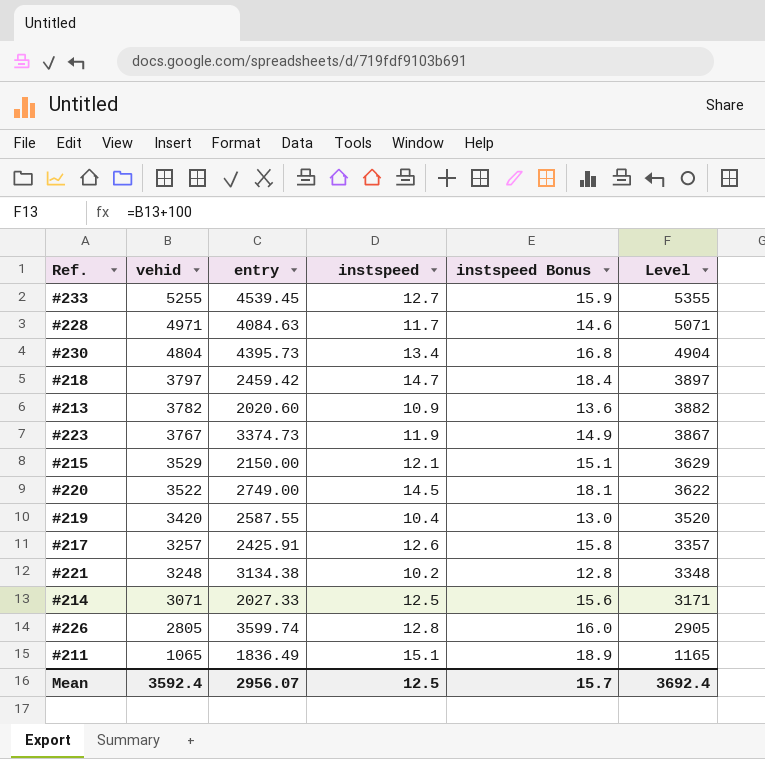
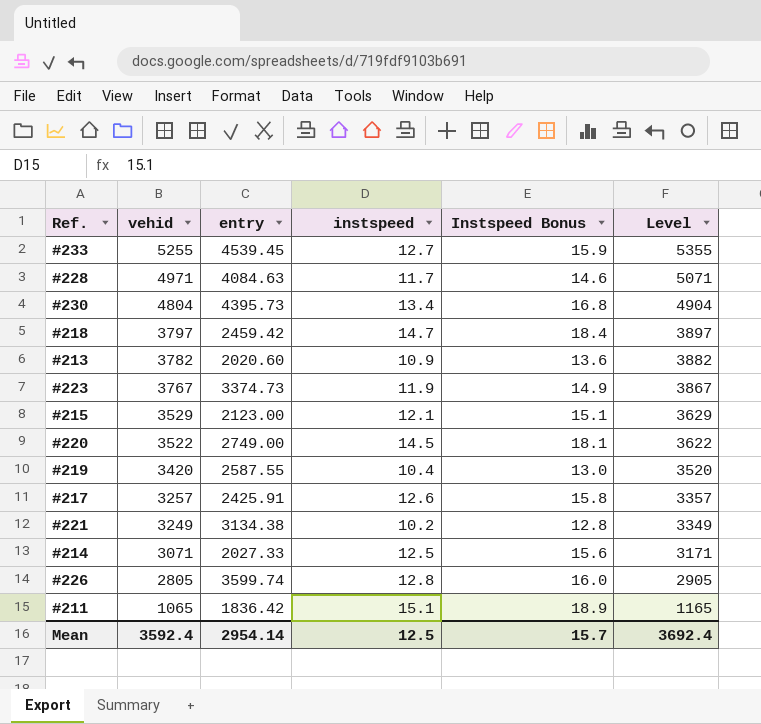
column name: instspeed Bonus -> Instspeed Bonus
#215 | entry: 2150.00 -> 2123.00
#221 | vehid: 3248 -> 3249
#221 | Level: 3348 -> 3349
#211 | entry: 1836.49 -> 1836.42
Mean | entry: 2956.07 -> 2954.14

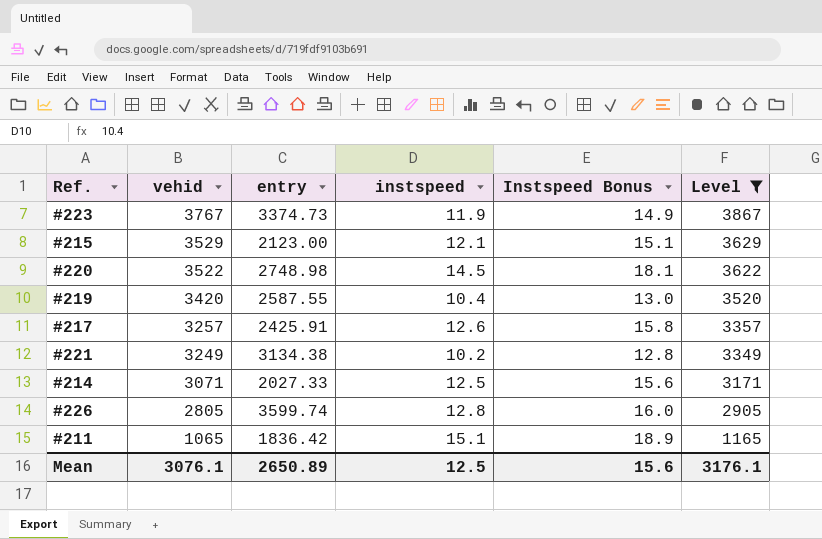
filter: none -> Level <= 3867
#220 | entry: 2749.00 -> 2748.98
Mean | vehid: 3592.4 -> 3076.1
Mean | entry: 2954.14 -> 2650.89
Mean | Instspeed Bonus: 15.7 -> 15.6
Mean | Level: 3692.4 -> 3176.1

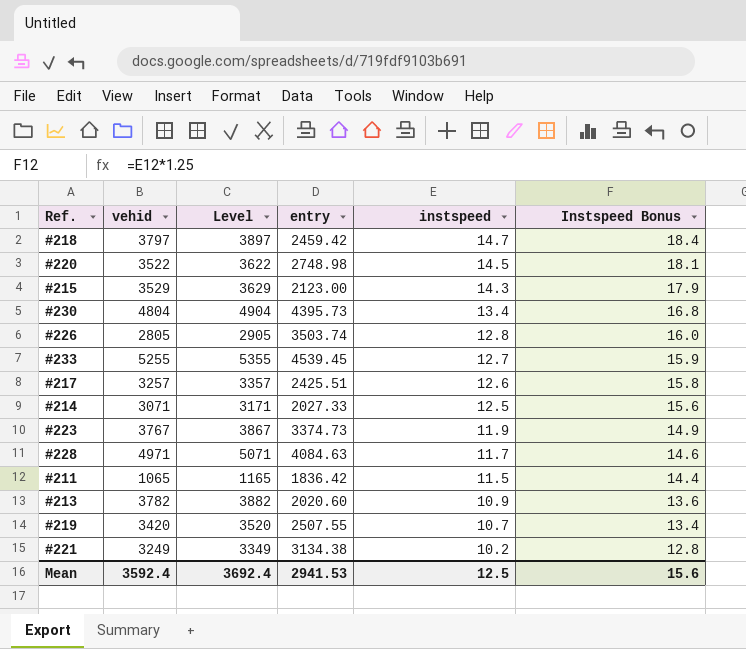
filter: Level <= 3867 -> none
row order: vehid descending -> instspeed descending
column Level | position: 6 -> 3
#215 | instspeed: 12.1 -> 14.3
#215 | Instspeed Bonus: 15.1 -> 17.9
#226 | entry: 3599.74 -> 3503.74
#217 | entry: 2425.91 -> 2425.51
#211 | instspeed: 15.1 -> 11.5
#211 | Instspeed Bonus: 18.9 -> 14.4
#219 | entry: 2587.55 -> 2507.55
#219 | instspeed: 10.4 -> 10.7
#219 | Instspeed Bonus: 13.0 -> 13.4
Mean | vehid: 3076.1 -> 3592.4
Mean | Level: 3176.1 -> 3692.4
Mean | entry: 2650.89 -> 2941.53

